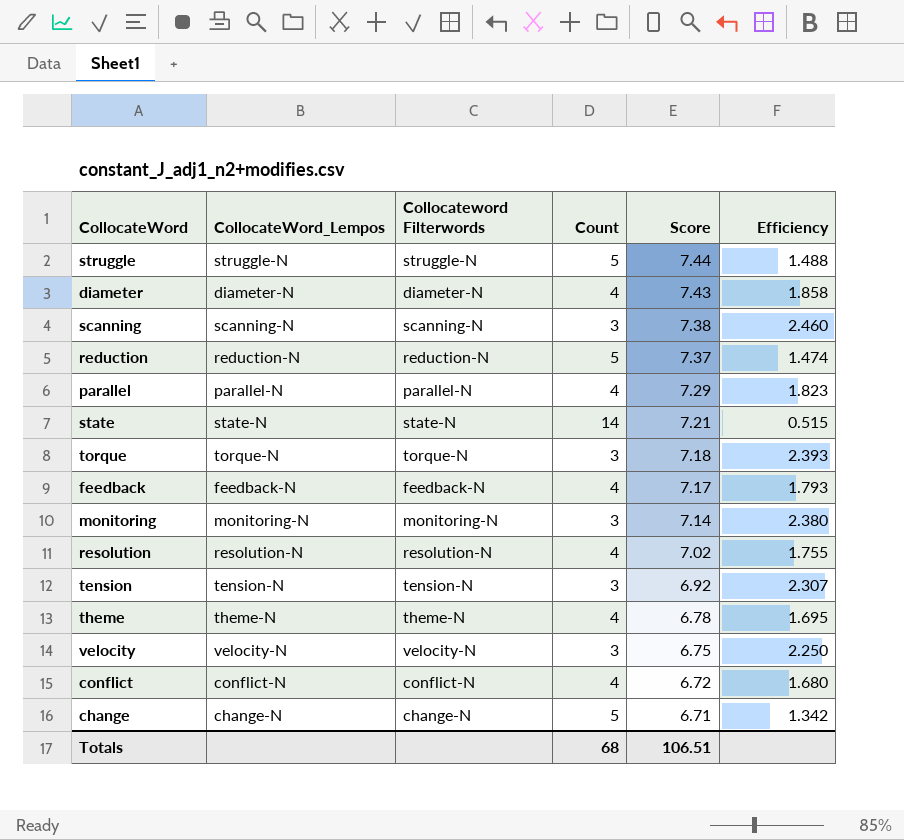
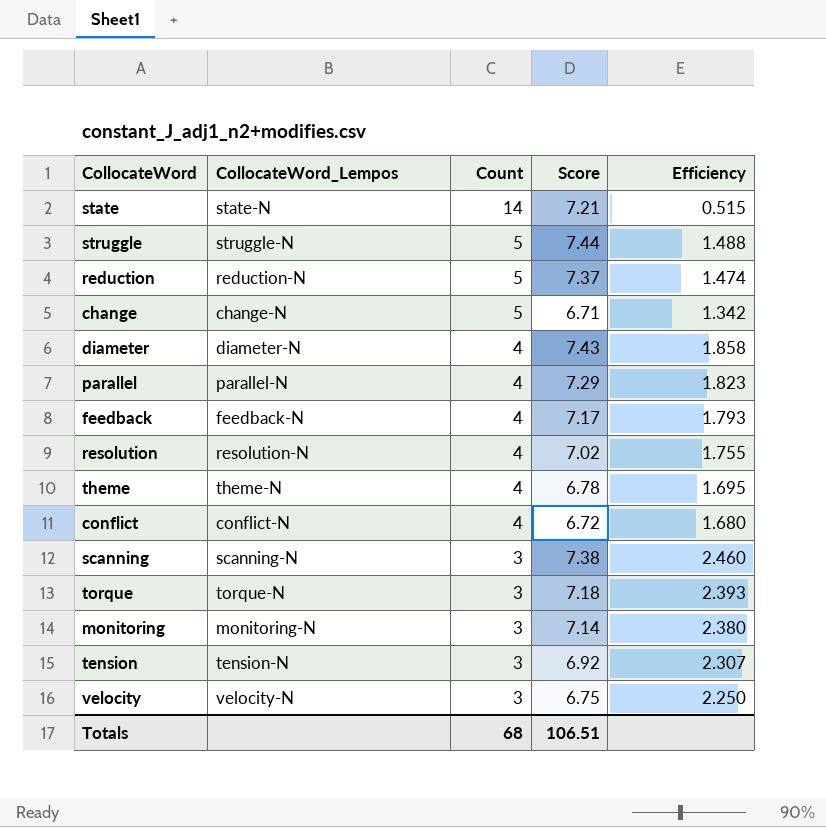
row order: Score descending -> Count descending
column Collocateword Filterwords | position: 3 -> none

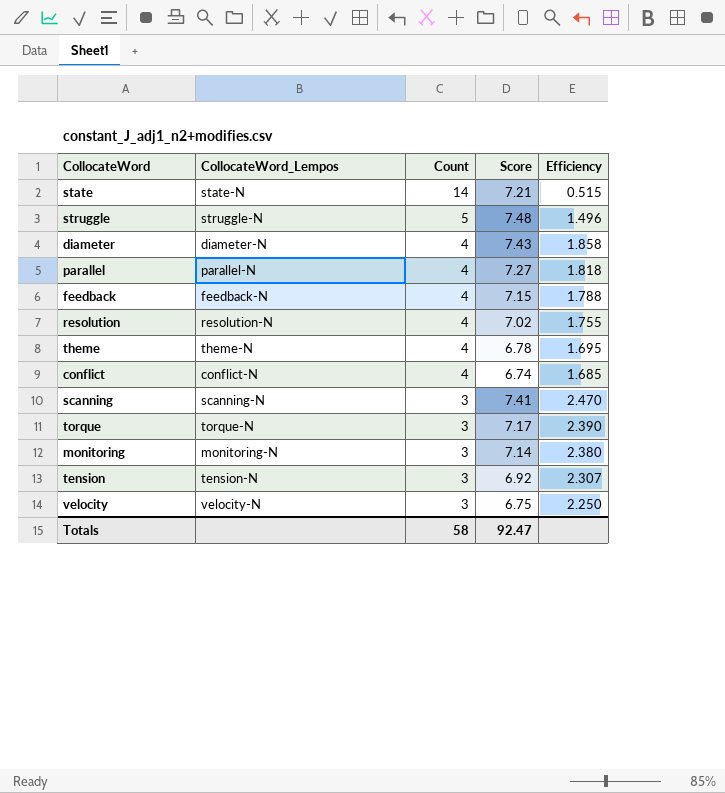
row reduction: reduction-N | 5 | 7.37 | 1.474 -> none
row change: change-N | 5 | 6.71 | 1.342 -> none
struggle | Score: 7.44 -> 7.48
struggle | Efficiency: 1.488 -> 1.496
parallel | Score: 7.29 -> 7.27
parallel | Efficiency: 1.823 -> 1.818
feedback | Score: 7.17 -> 7.15
feedback | Efficiency: 1.793 -> 1.788
conflict | Score: 6.72 -> 6.74
conflict | Efficiency: 1.680 -> 1.685
scanning | Score: 7.38 -> 7.41
scanning | Efficiency: 2.460 -> 2.470
torque | Score: 7.18 -> 7.17
torque | Efficiency: 2.393 -> 2.390
Totals | Count: 68 -> 58
Totals | Score: 106.51 -> 92.47

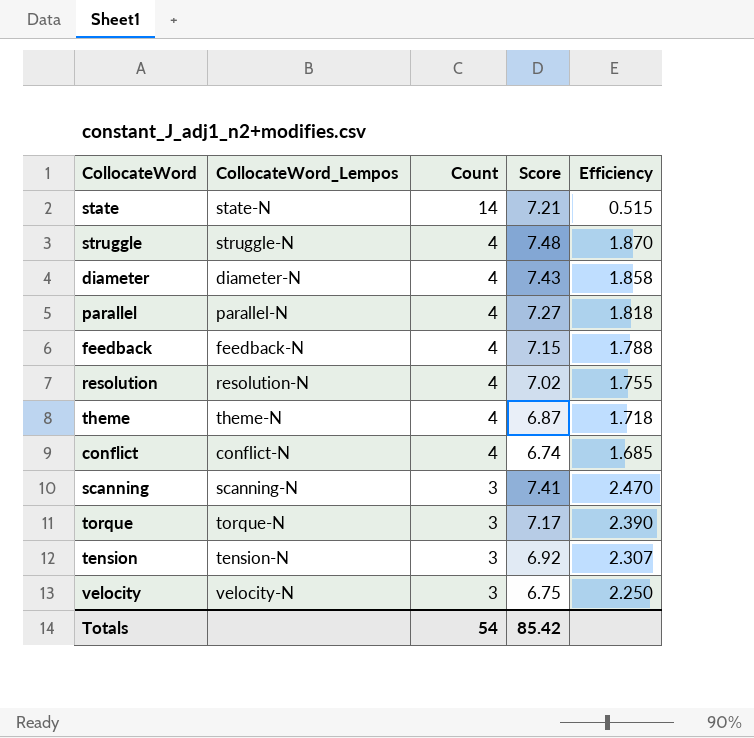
row monitoring: monitoring-N | 3 | 7.14 | 2.380 -> none
struggle | Count: 5 -> 4
struggle | Efficiency: 1.496 -> 1.870
theme | Score: 6.78 -> 6.87
theme | Efficiency: 1.695 -> 1.718
Totals | Count: 58 -> 54
Totals | Score: 92.47 -> 85.42

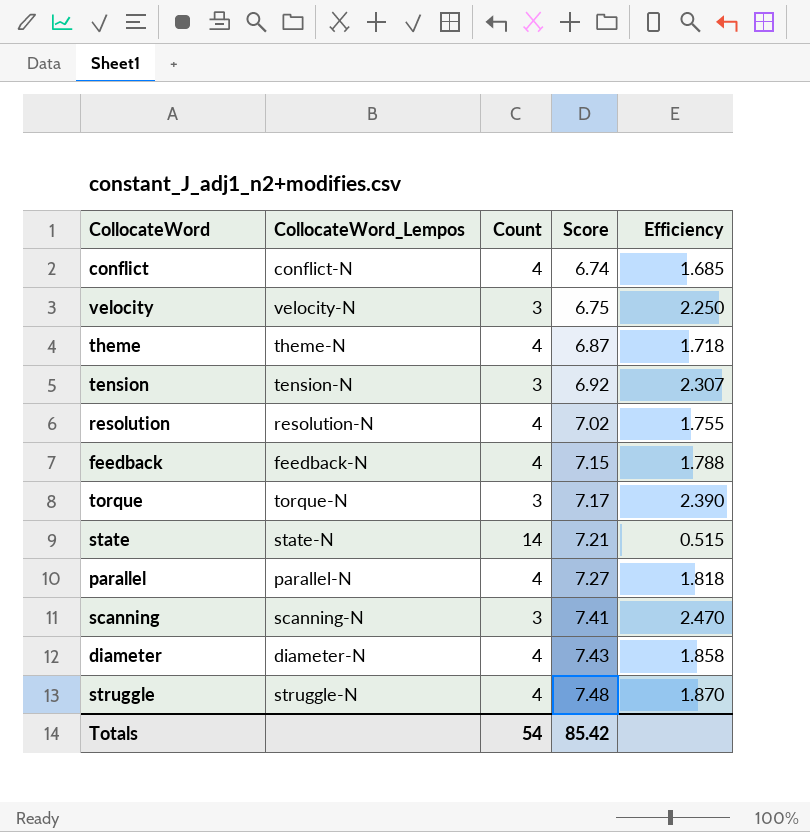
row order: Count descending -> Score ascending

